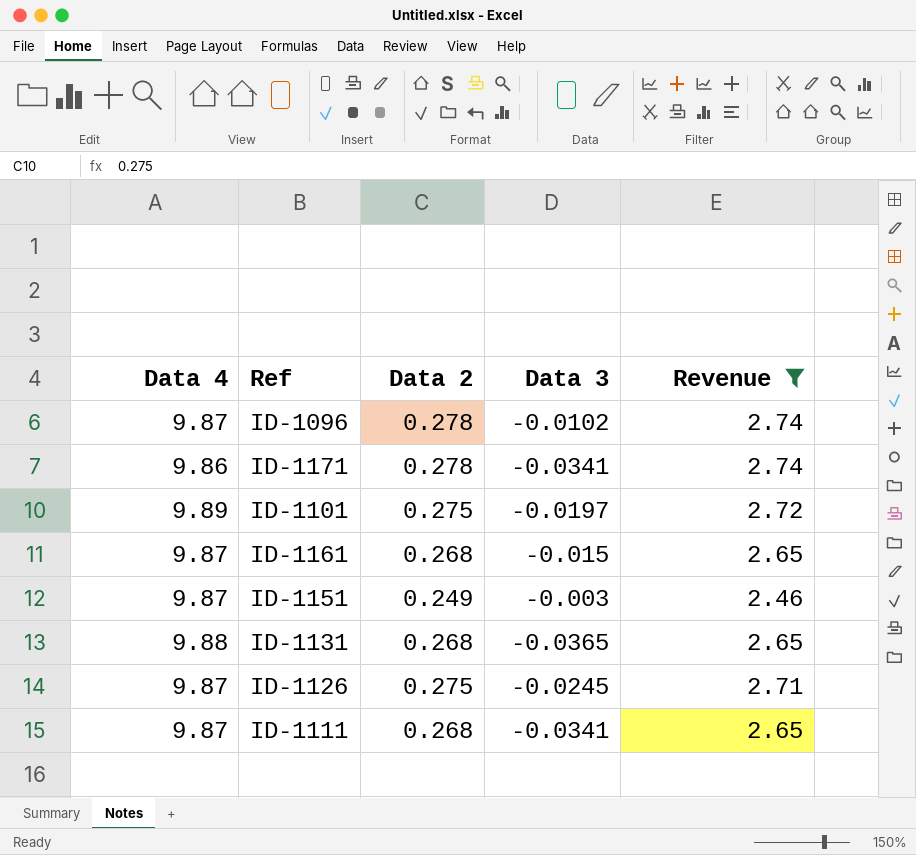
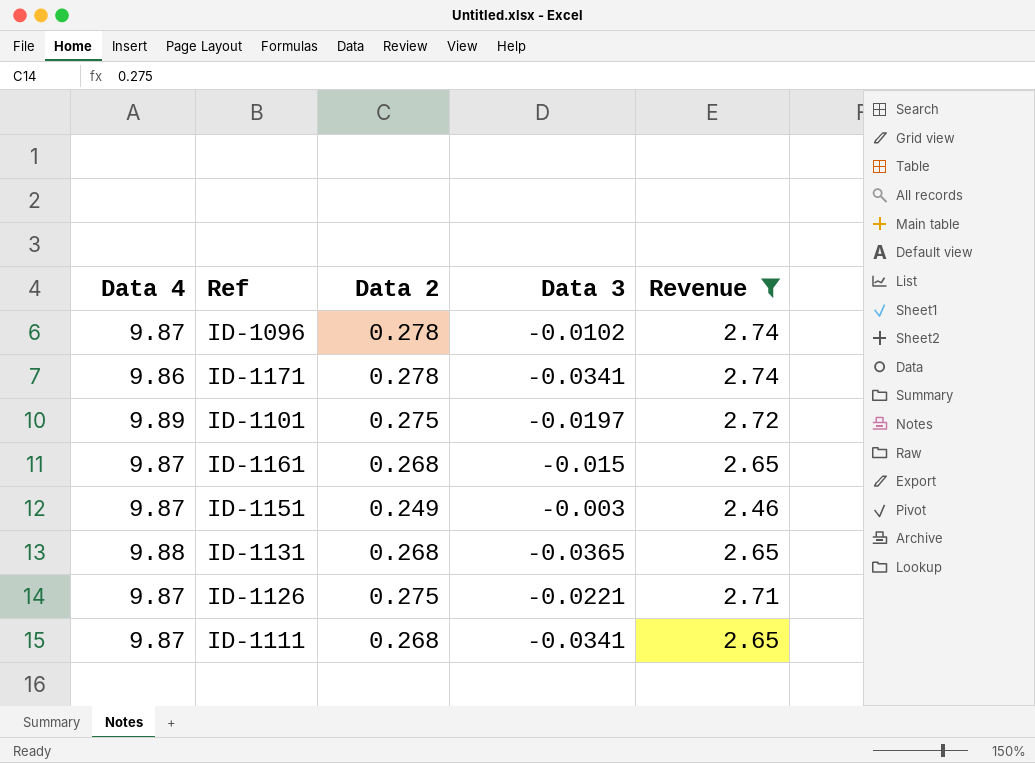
ID-1126 | Data 3: -0.0245 -> -0.0221

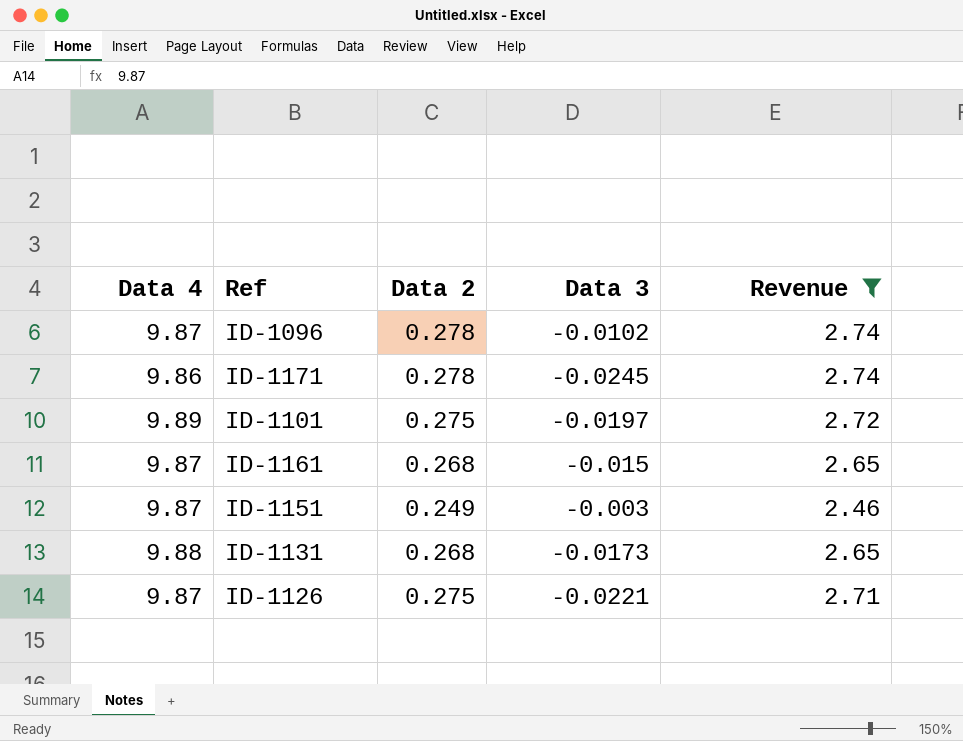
row ID-1111: 9.87 | 0.268 | -0.0341 | 2.65 -> none
ID-1171 | Data 3: -0.0341 -> -0.0245
ID-1131 | Data 3: -0.0365 -> -0.0173

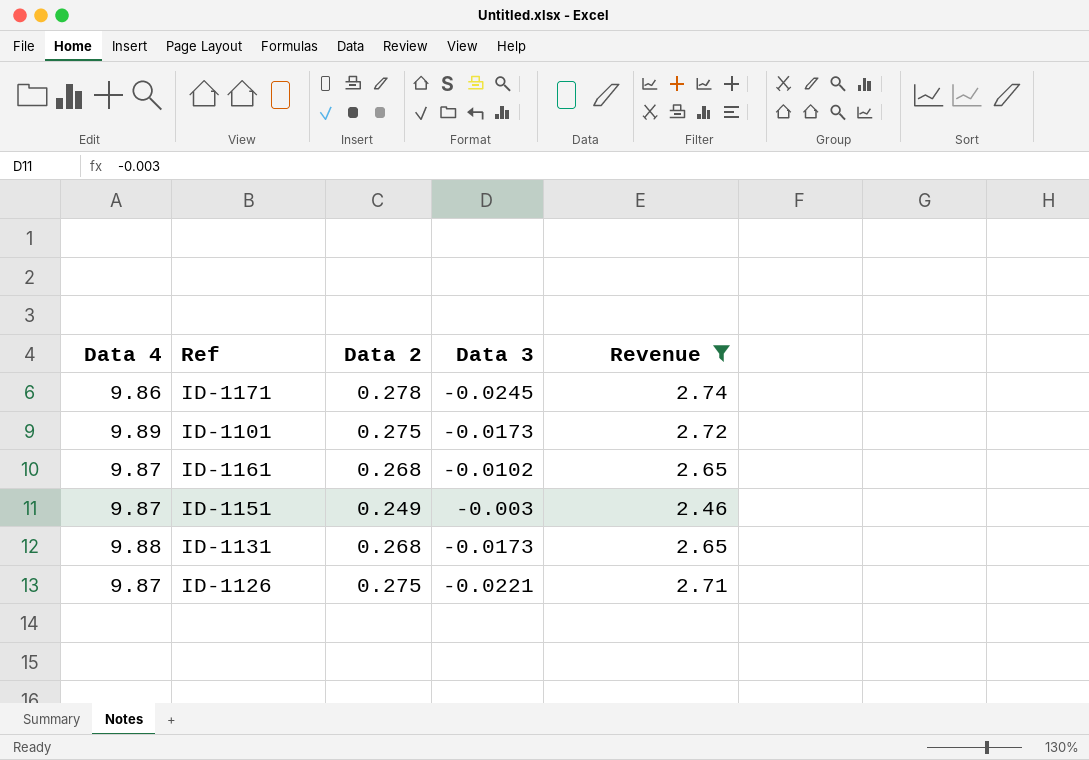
row ID-1096: 9.87 | 0.278 | -0.0102 | 2.74 -> none
ID-1101 | Data 3: -0.0197 -> -0.0173
ID-1161 | Data 3: -0.015 -> -0.0102

